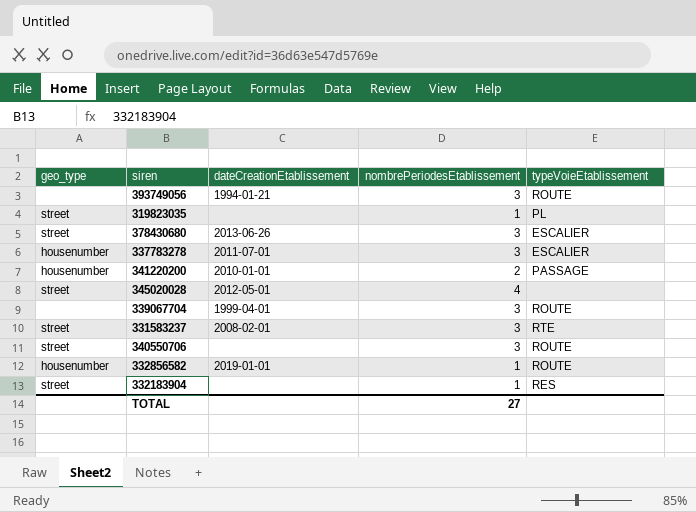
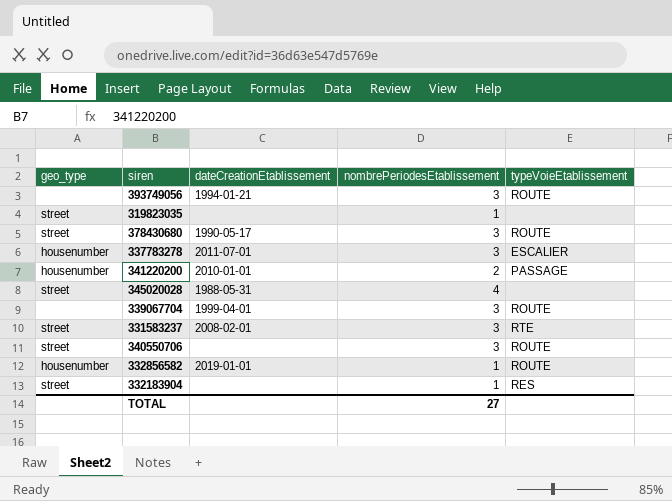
319823035 | typeVoieEtablissement: PL -> none
378430680 | dateCreationEtablissement: 2013-06-26 -> 1990-05-17
378430680 | typeVoieEtablissement: ESCALIER -> ROUTE
345020028 | dateCreationEtablissement: 2012-05-01 -> 1988-05-31

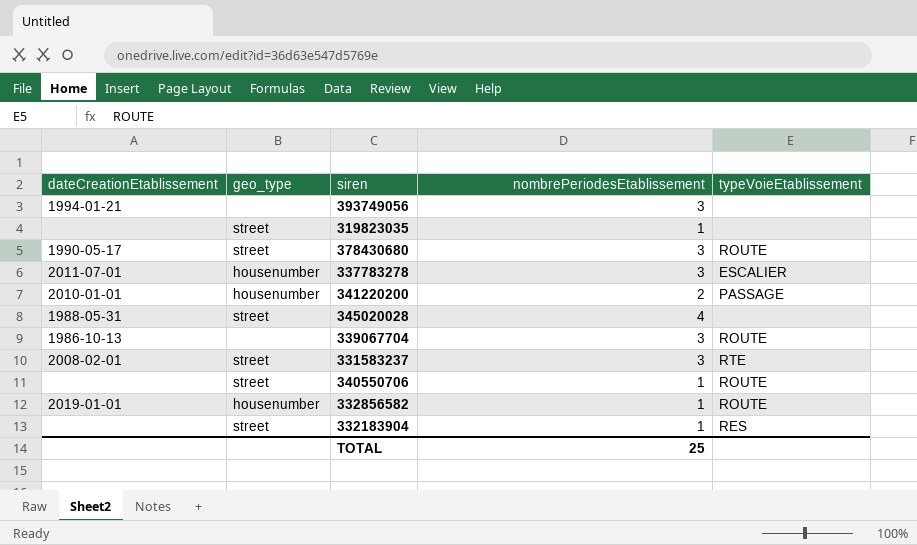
column dateCreationEtablissement | position: 3 -> 1
393749056 | typeVoieEtablissement: ROUTE -> none
339067704 | dateCreationEtablissement: 1999-04-01 -> 1986-10-13
340550706 | nombrePeriodesEtablissement: 3 -> 1
TOTAL | nombrePeriodesEtablissement: 27 -> 25

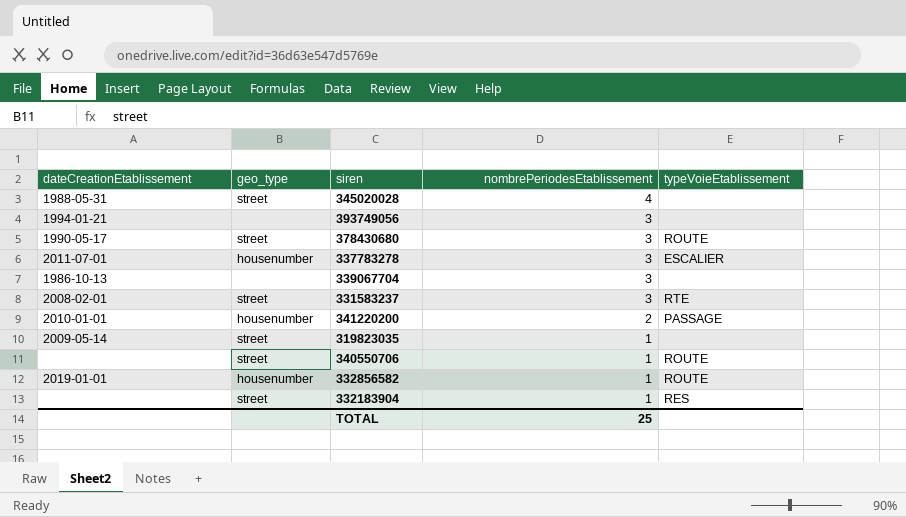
row order: none -> nombrePeriodesEtablissement descending
339067704 | typeVoieEtablissement: ROUTE -> none
319823035 | dateCreationEtablissement: none -> 2009-05-14

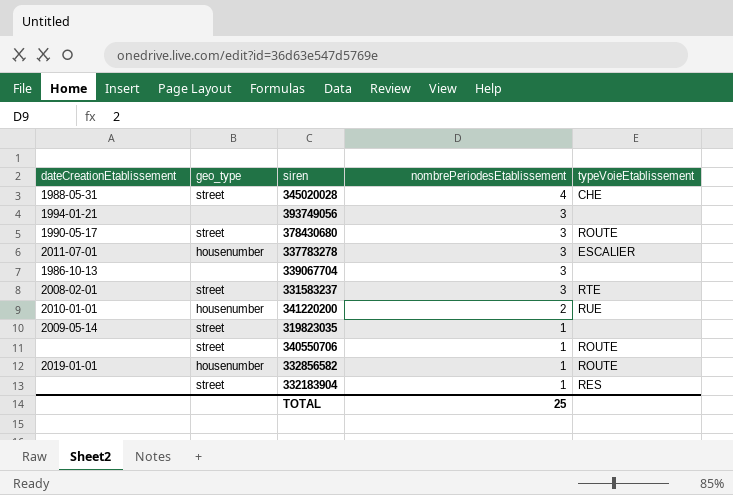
345020028 | typeVoieEtablissement: none -> CHE
341220200 | typeVoieEtablissement: PASSAGE -> RUE

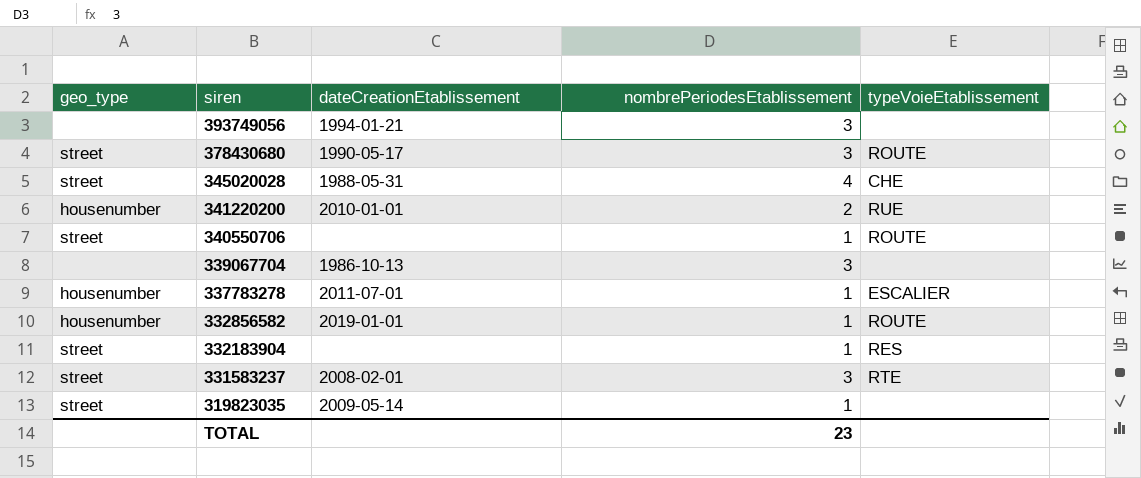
row order: nombrePeriodesEtablissement descending -> siren descending
column dateCreationEtablissement | position: 1 -> 3
337783278 | nombrePeriodesEtablissement: 3 -> 1
TOTAL | nombrePeriodesEtablissement: 25 -> 23

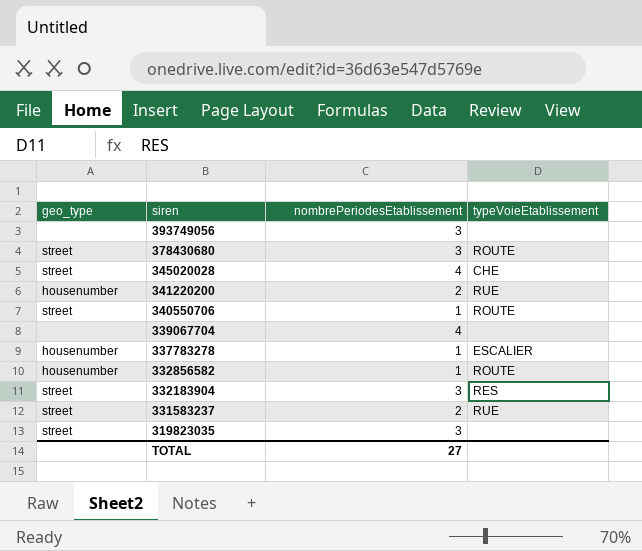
column dateCreationEtablissement | position: 3 -> none
339067704 | nombrePeriodesEtablissement: 3 -> 4
332183904 | nombrePeriodesEtablissement: 1 -> 3
331583237 | nombrePeriodesEtablissement: 3 -> 2
331583237 | typeVoieEtablissement: RTE -> RUE
319823035 | nombrePeriodesEtablissement: 1 -> 3
TOTAL | nombrePeriodesEtablissement: 23 -> 27

